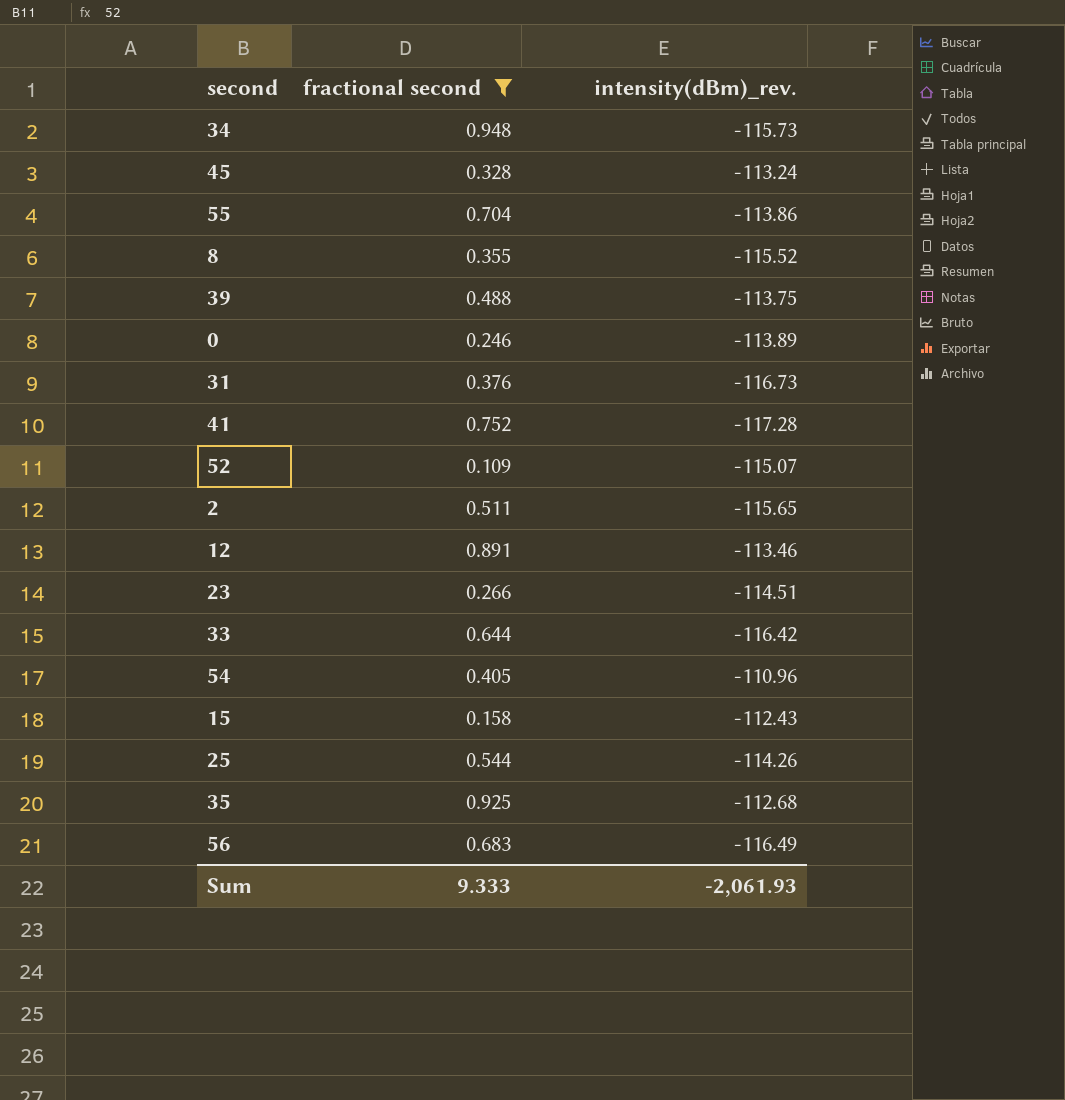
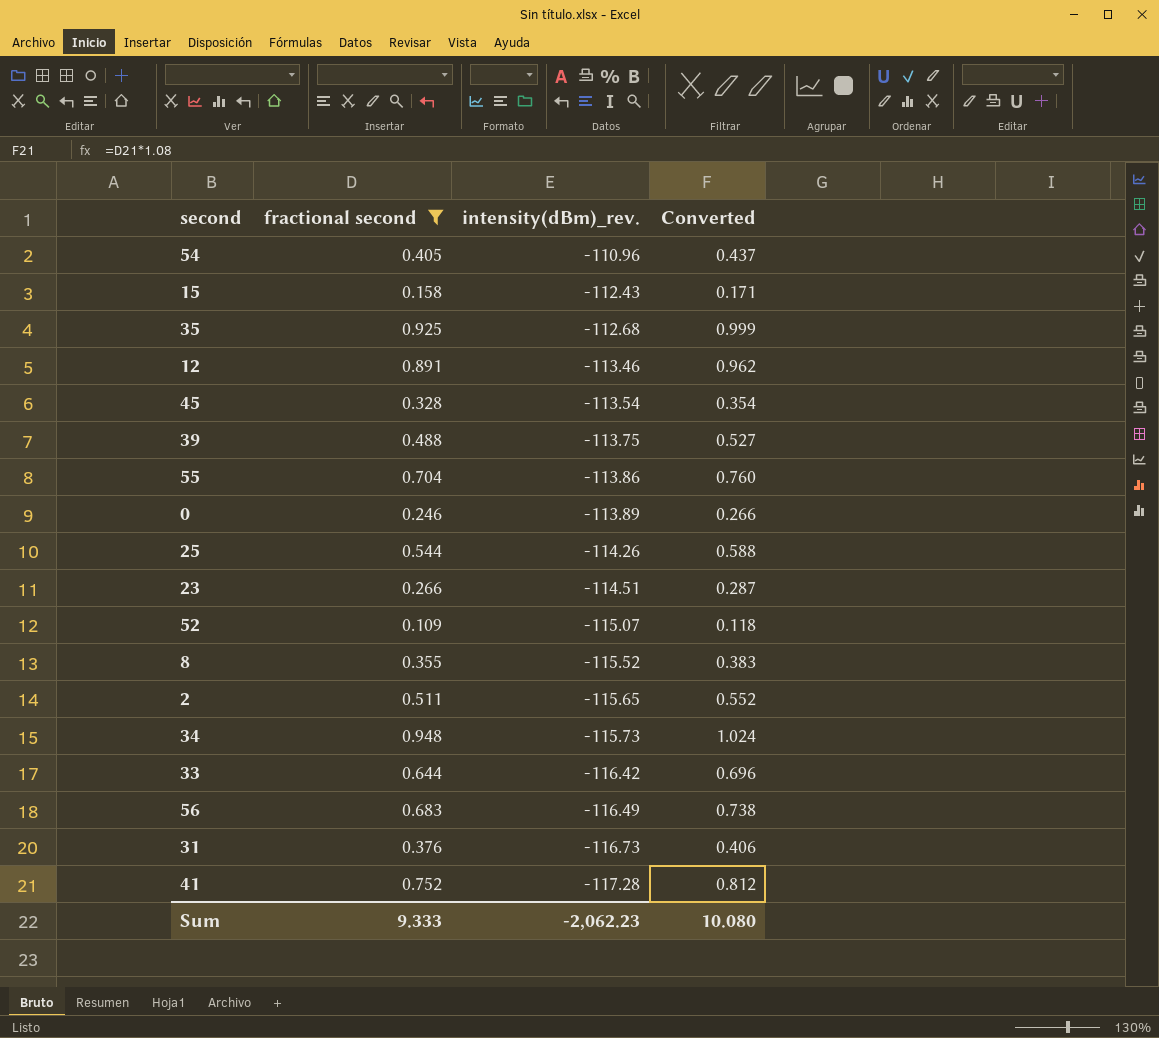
row order: none -> intensity(dBm)_rev. descending
column Converted | formula: none -> [fractional second] * 1.08
45 | intensity(dBm)_rev.: -113.24 -> -113.54
Sum | intensity(dBm)_rev.: -2,061.93 -> -2,062.23

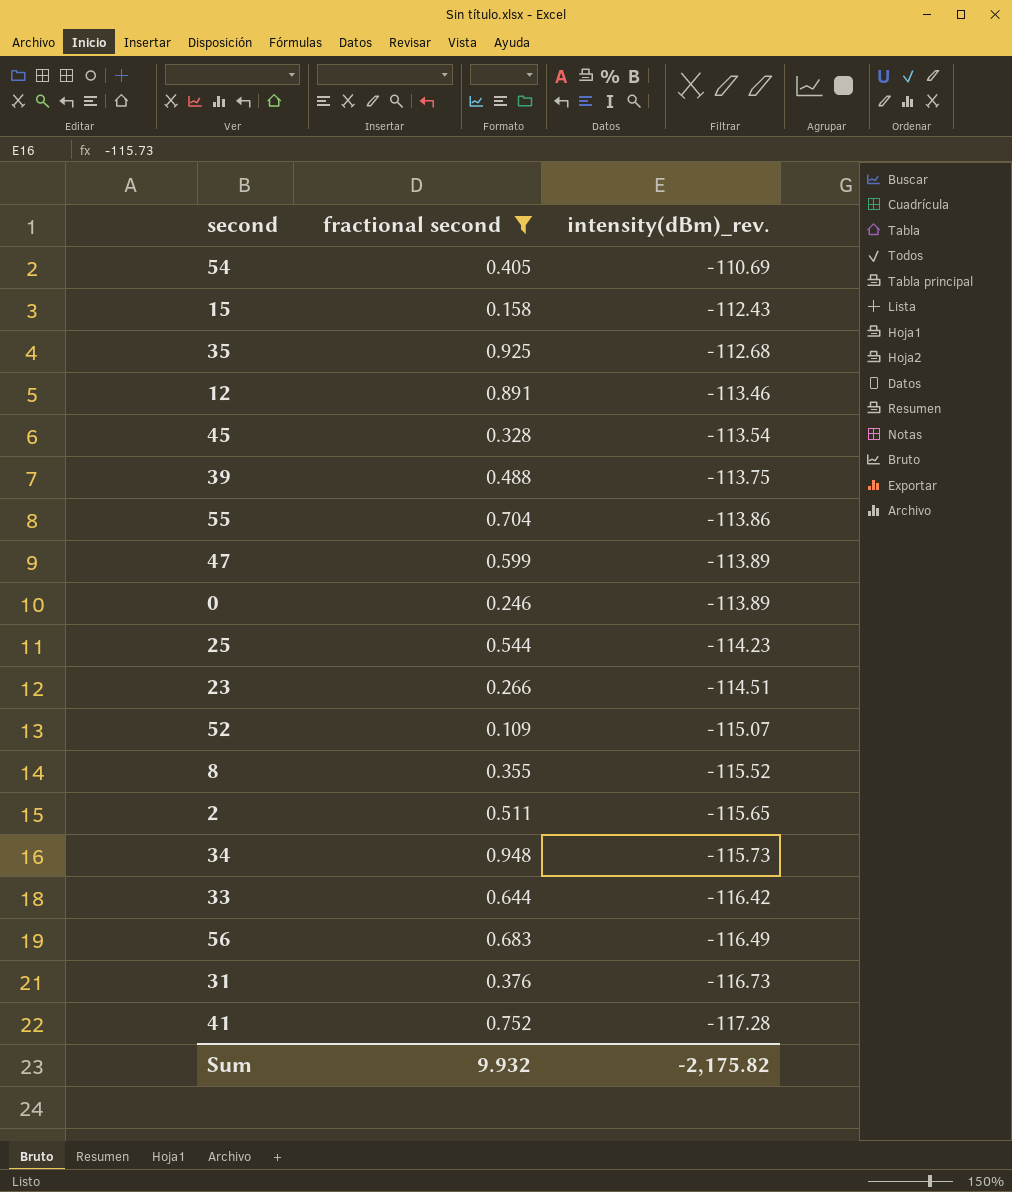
column Converted | formula: [fractional second] * 1.08 -> none
54 | intensity(dBm)_rev.: -110.96 -> -110.69
row 47: none -> 0.599 | -113.89
25 | intensity(dBm)_rev.: -114.26 -> -114.23
Sum | fractional second: 9.333 -> 9.932
Sum | intensity(dBm)_rev.: -2,062.23 -> -2,175.82

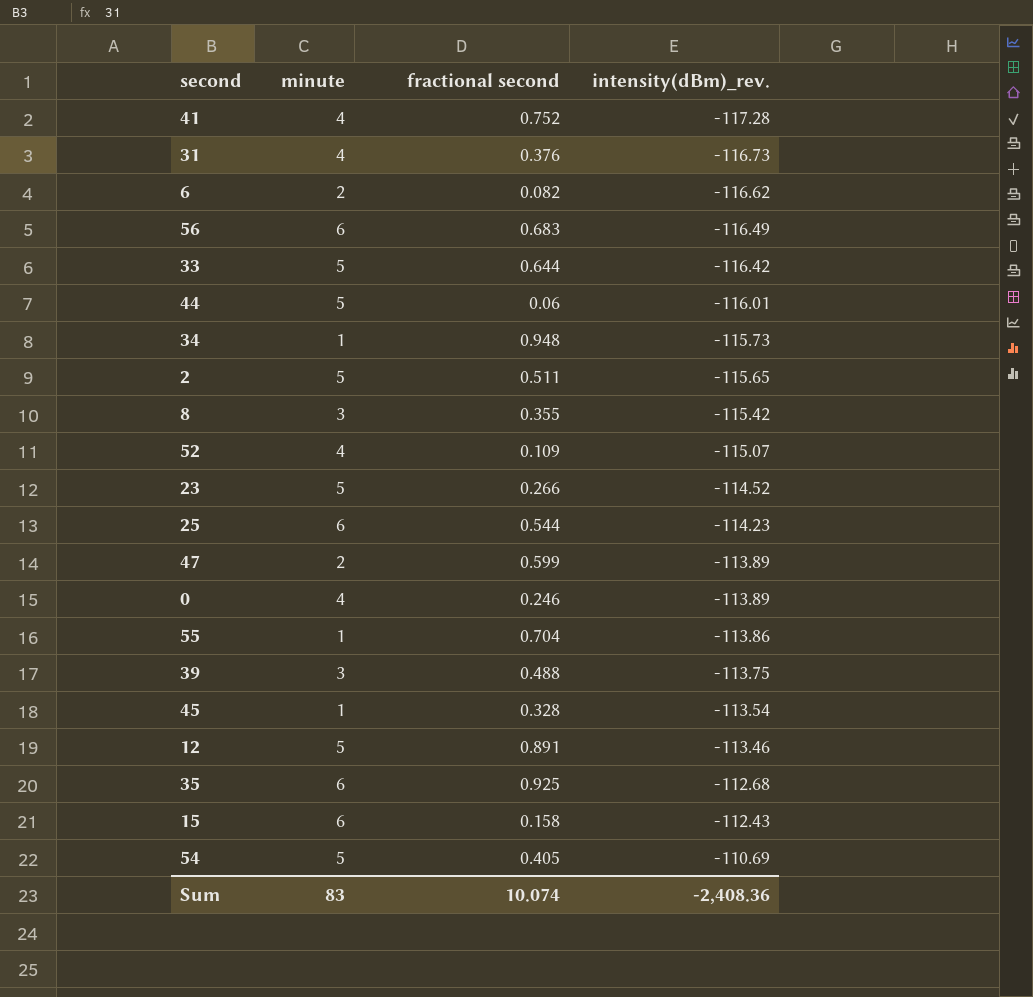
filter: fractional second >= 0.109 -> none
row order: intensity(dBm)_rev. descending -> intensity(dBm)_rev. ascending
column minute | position: none -> 2
8 | intensity(dBm)_rev.: -115.52 -> -115.42
23 | intensity(dBm)_rev.: -114.51 -> -114.52
Sum | fractional second: 9.932 -> 10.074
Sum | intensity(dBm)_rev.: -2,175.82 -> -2,408.36

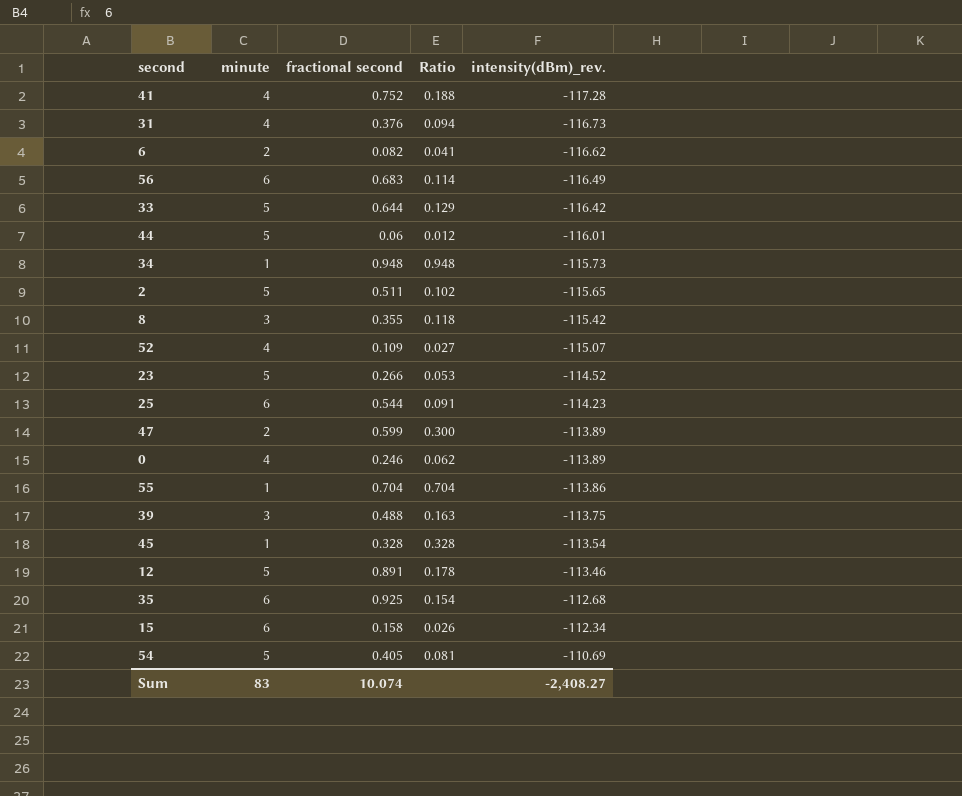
column Ratio | formula: none -> [fractional second] / [minute]
15 | intensity(dBm)_rev.: -112.43 -> -112.34
Sum | intensity(dBm)_rev.: -2,408.36 -> -2,408.27

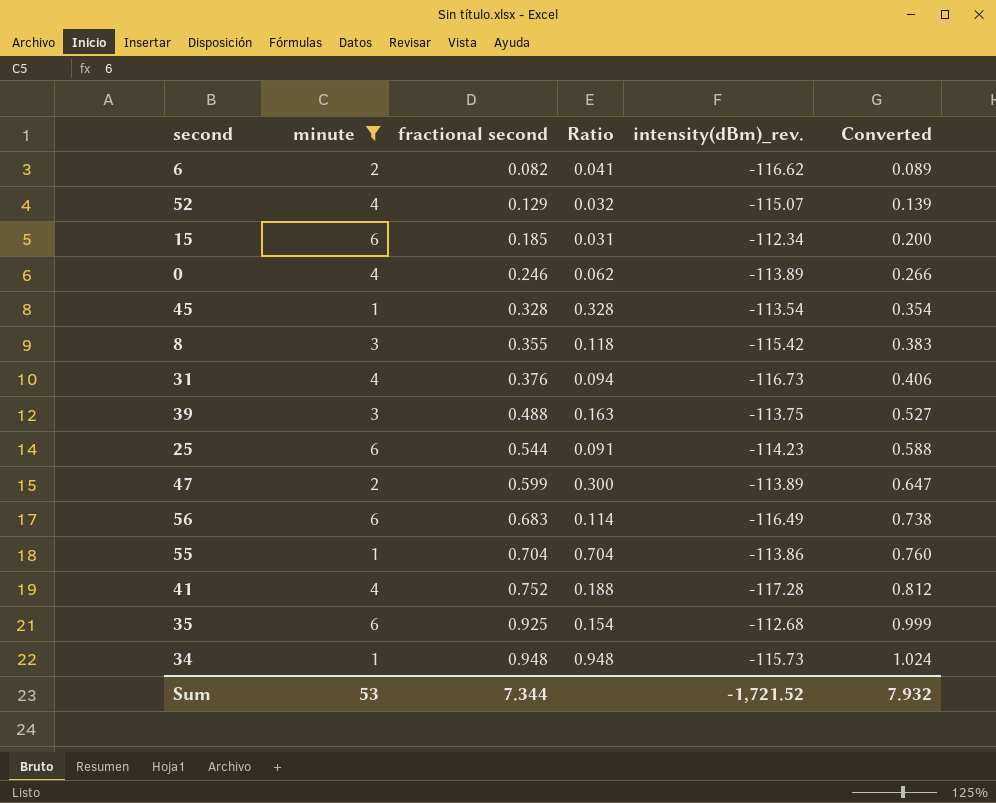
filter: none -> minute != 5
row order: intensity(dBm)_rev. ascending -> fractional second ascending
column Converted | formula: none -> [fractional second] * 1.08
52 | fractional second: 0.109 -> 0.129
52 | Ratio: 0.027 -> 0.032
15 | fractional second: 0.158 -> 0.185
15 | Ratio: 0.026 -> 0.031
Sum | minute: 83 -> 53
Sum | fractional second: 10.074 -> 7.344
Sum | intensity(dBm)_rev.: -2,408.27 -> -1,721.52

